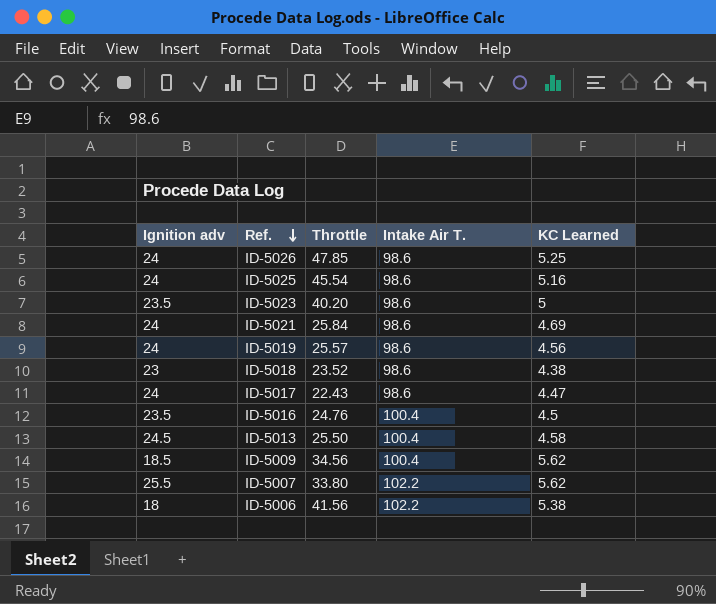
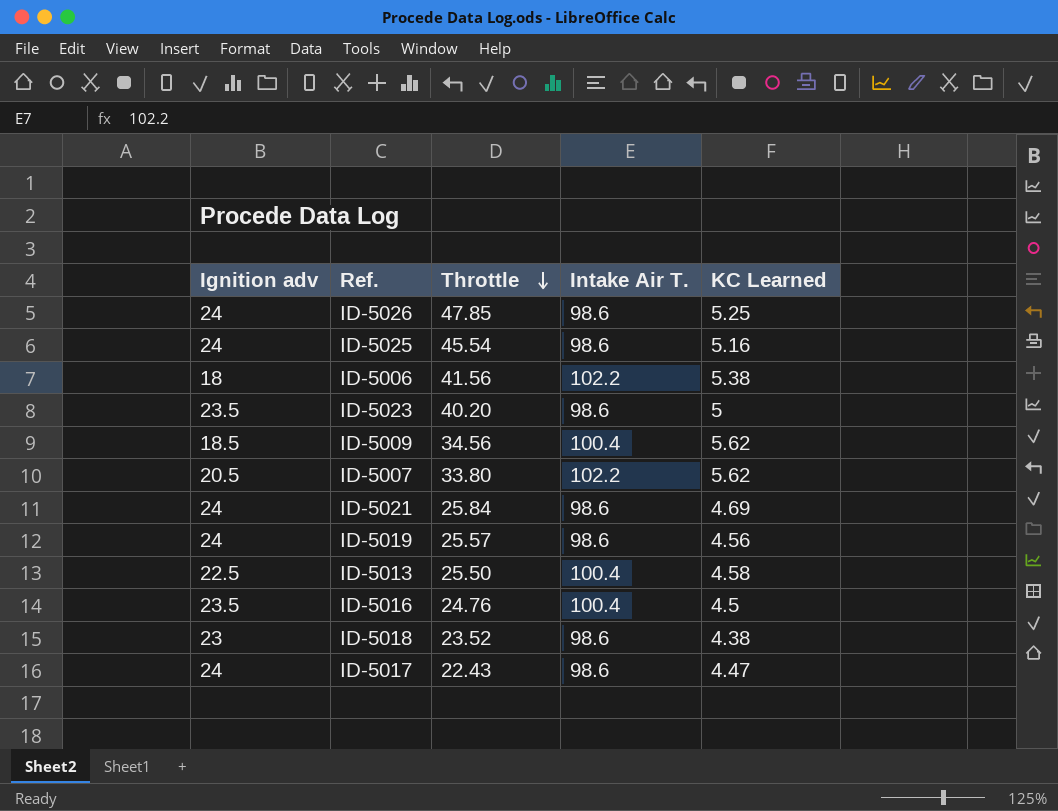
row order: Ref. descending -> Throttle descending
ID-5007 | Ignition adv: 25.5 -> 20.5
ID-5013 | Ignition adv: 24.5 -> 22.5

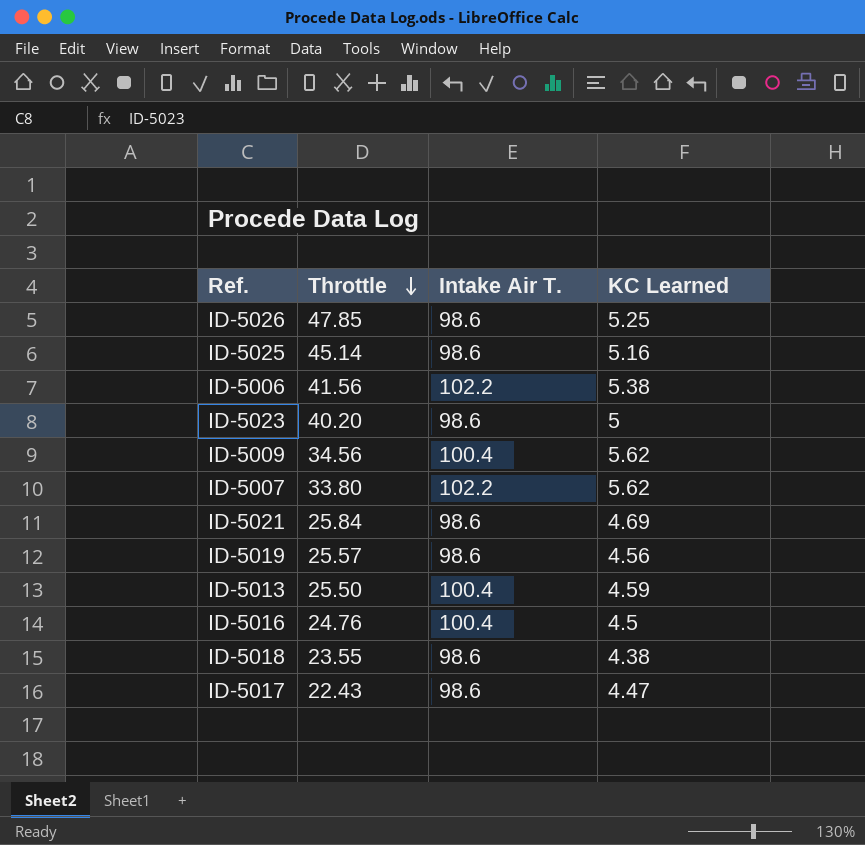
column Ignition adv | position: 1 -> none
ID-5025 | Throttle: 45.54 -> 45.14
ID-5013 | KC Learned: 4.58 -> 4.59
ID-5018 | Throttle: 23.52 -> 23.55

